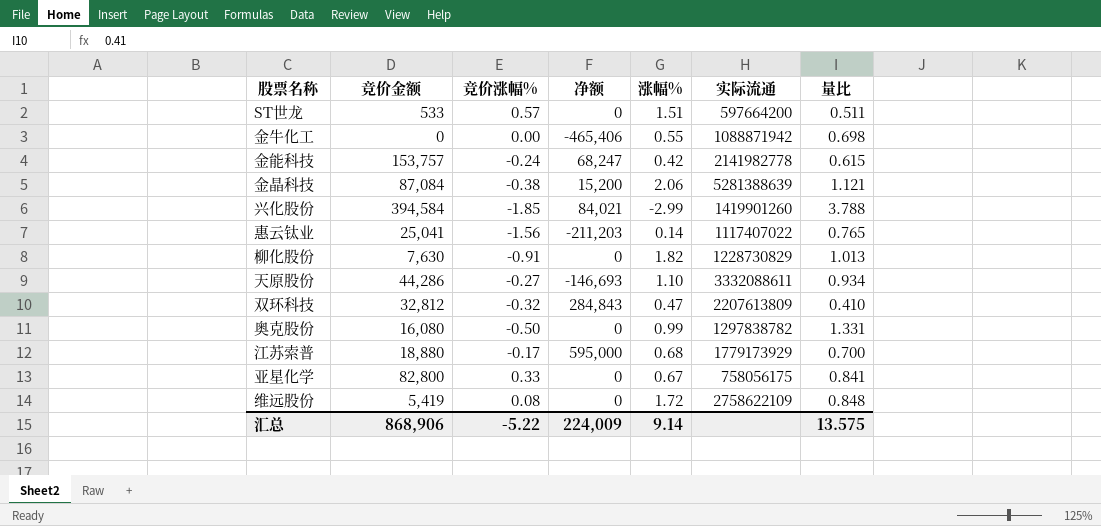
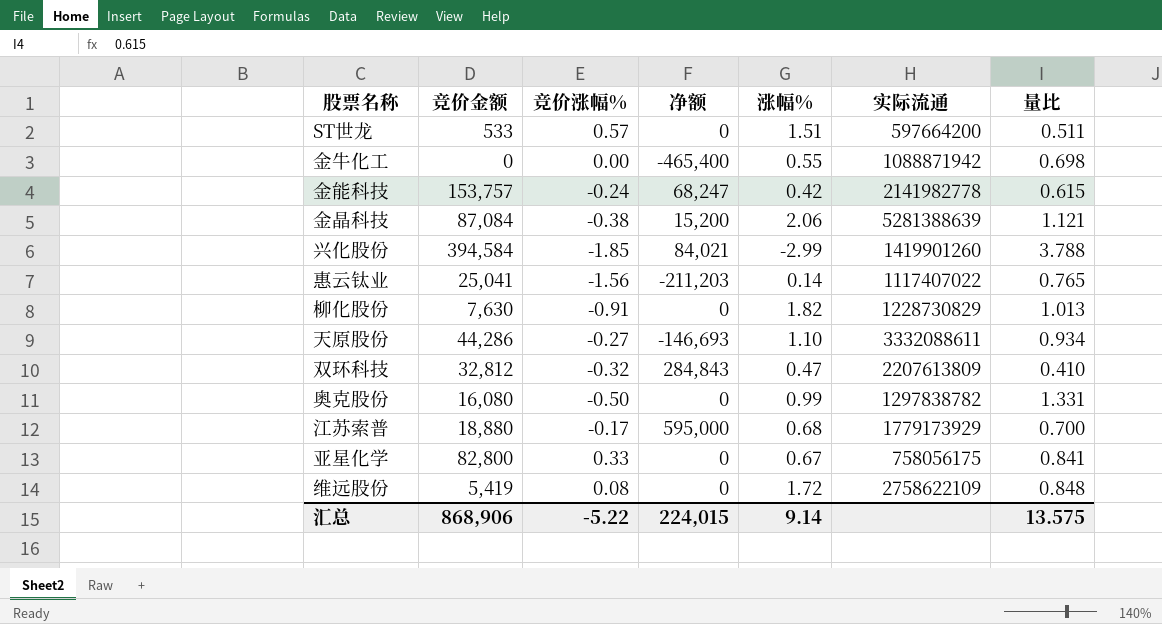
金牛化工 | 净额: -465,406 -> -465,400
汇总 | 净额: 224,009 -> 224,015

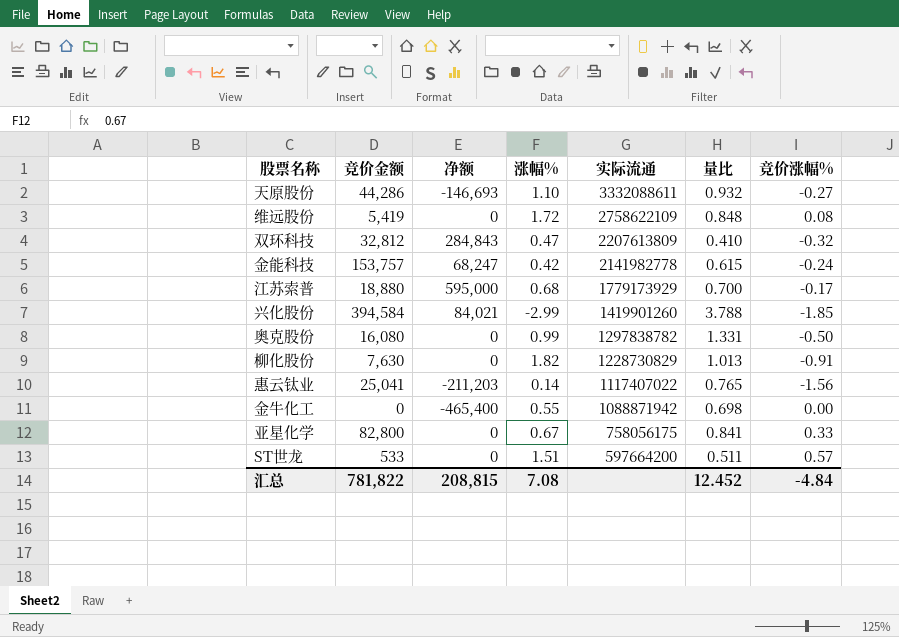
row order: none -> 实际流通 descending
column 竞价涨幅% | position: 3 -> 7
row 金晶科技: 87,084 | -0.38 | 15,200 | 2.06 | 5281388639 | 1.121 -> none
天原股份 | 量比: 0.934 -> 0.932
汇总 | 竞价金额: 868,906 -> 781,822
汇总 | 净额: 224,015 -> 208,815
汇总 | 涨幅%: 9.14 -> 7.08
汇总 | 量比: 13.575 -> 12.452
汇总 | 竞价涨幅%: -5.22 -> -4.84

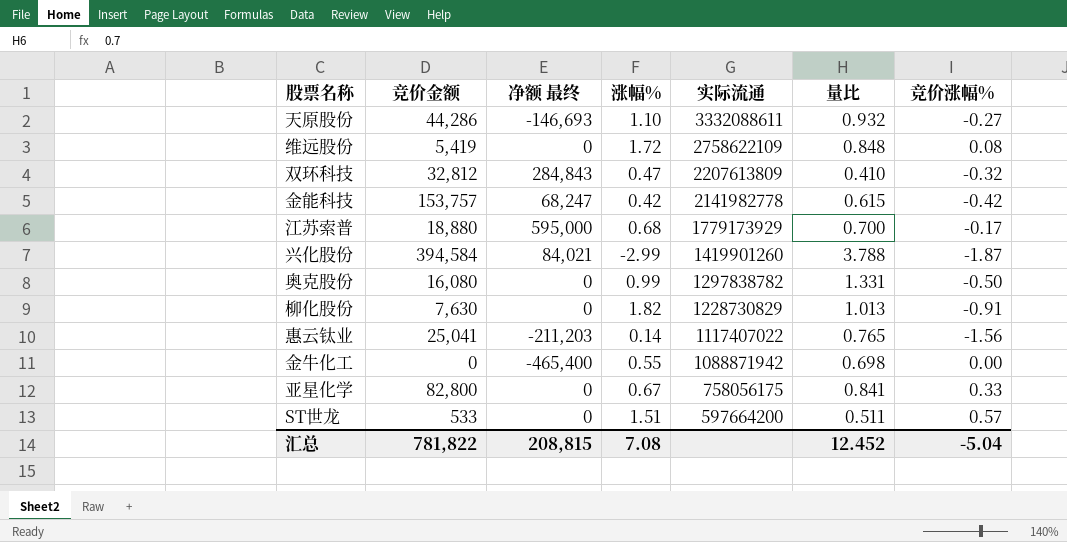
column name: 净额 -> 净额 最终
金能科技 | 竞价涨幅%: -0.24 -> -0.42
兴化股份 | 竞价涨幅%: -1.85 -> -1.87
汇总 | 竞价涨幅%: -4.84 -> -5.04

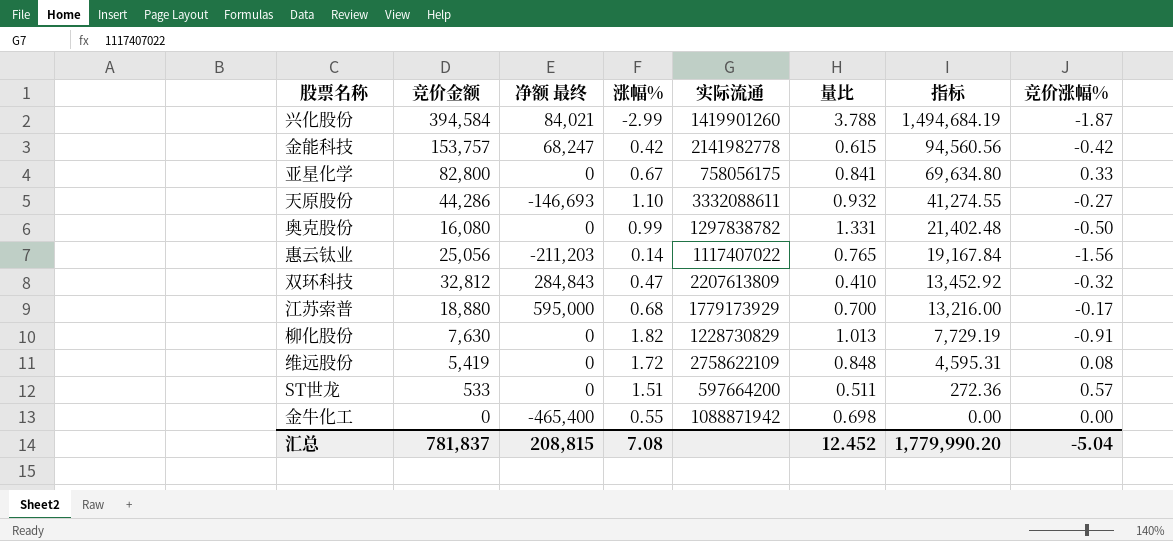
row order: 实际流通 descending -> 指标 descending
column 指标 | formula: none -> [竞价金额] * [量比]
惠云钛业 | 竞价金额: 25,041 -> 25,056
汇总 | 竞价金额: 781,822 -> 781,837

